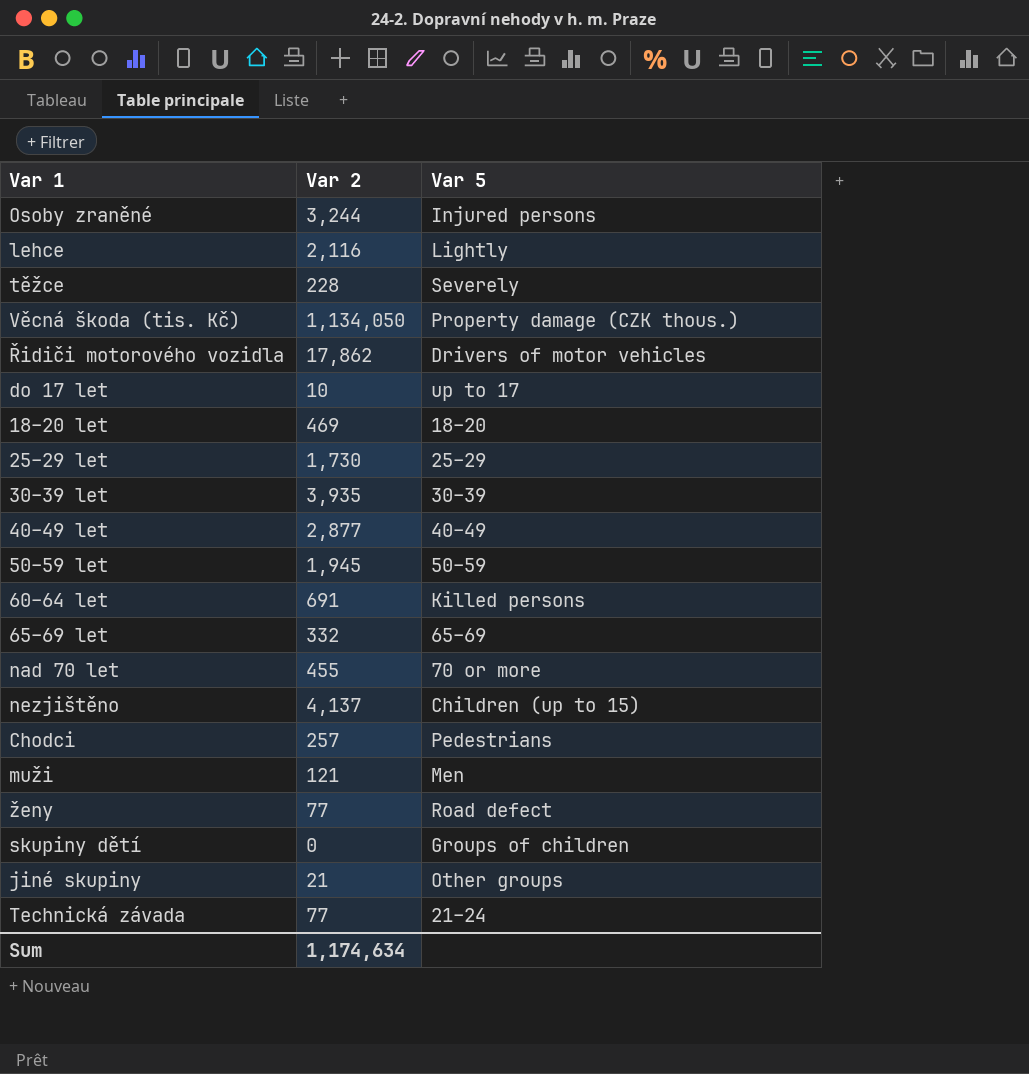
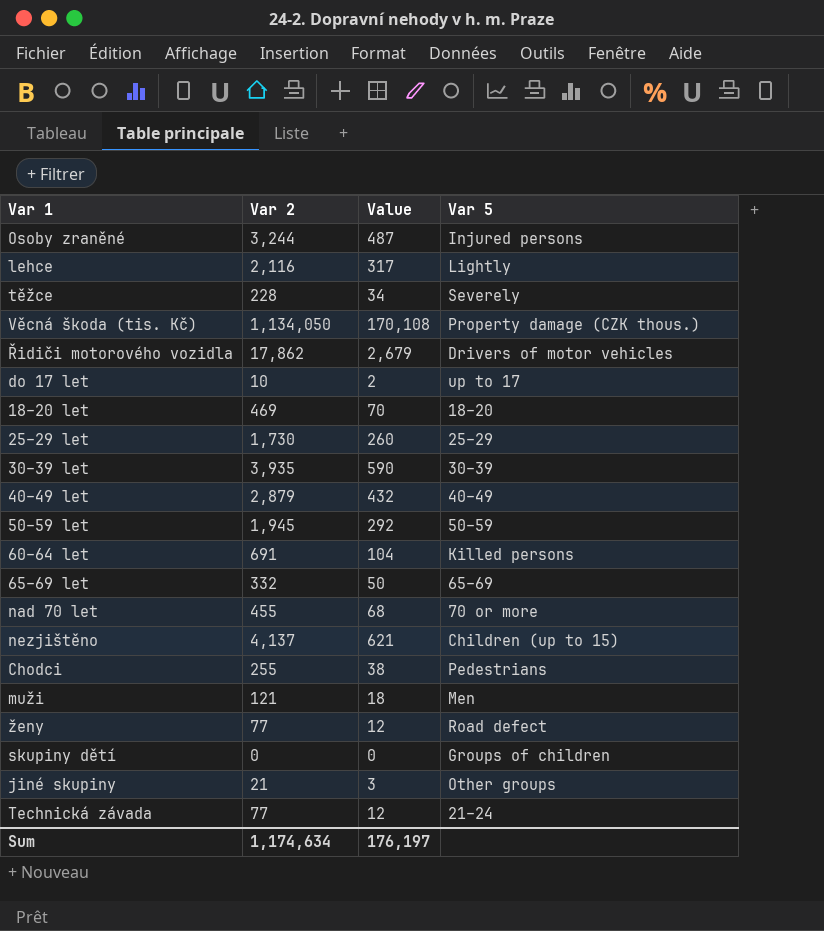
column Value | formula: none -> [Var 2] * 0.15
40–49 let | Var 2: 2,877 -> 2,879
Chodci | Var 2: 257 -> 255

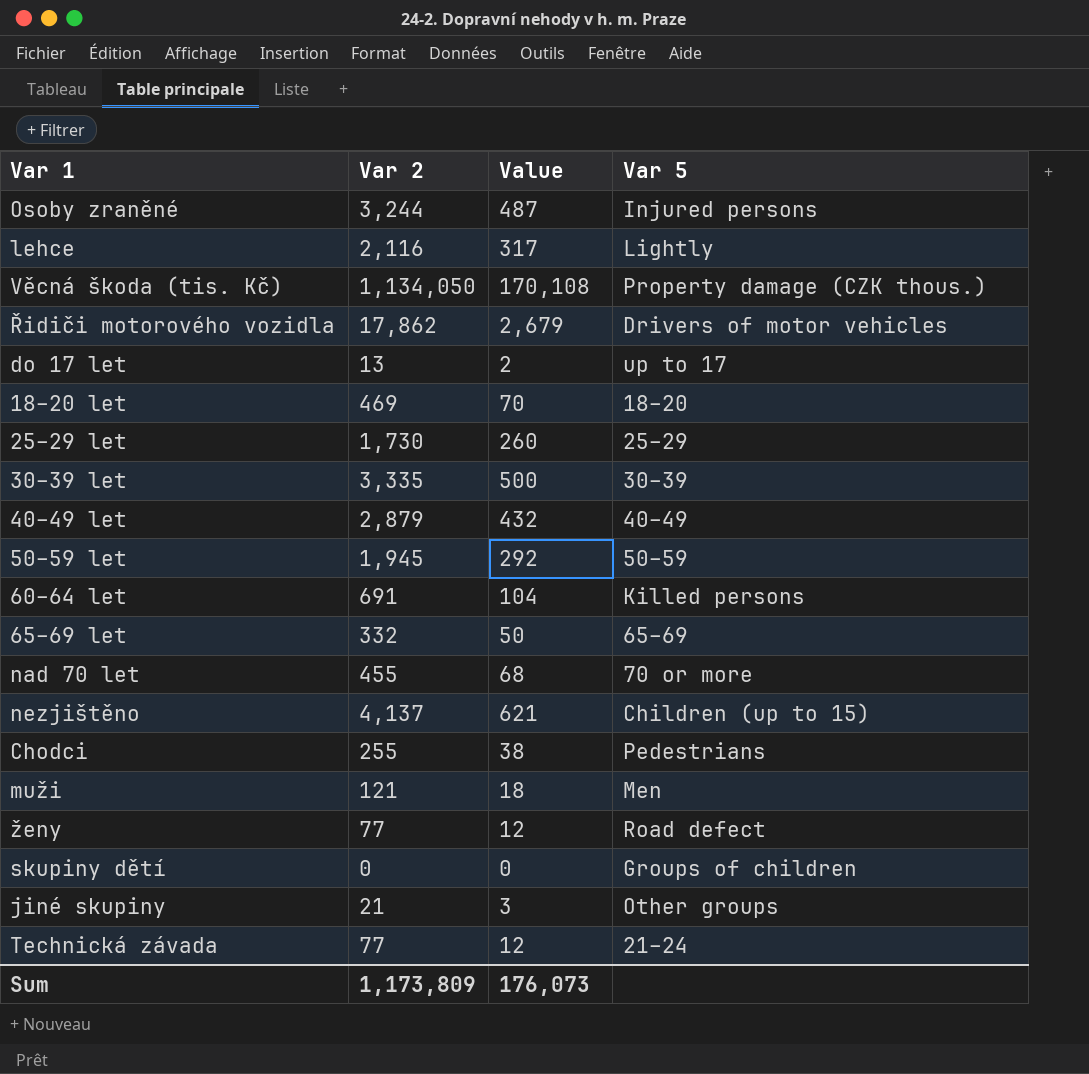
row těžce: 228 | 34 | Severely -> none
do 17 let | Var 2: 10 -> 13
30–39 let | Var 2: 3,935 -> 3,335
30–39 let | Value: 590 -> 500
Sum | Var 2: 1,174,634 -> 1,173,809
Sum | Value: 176,197 -> 176,073

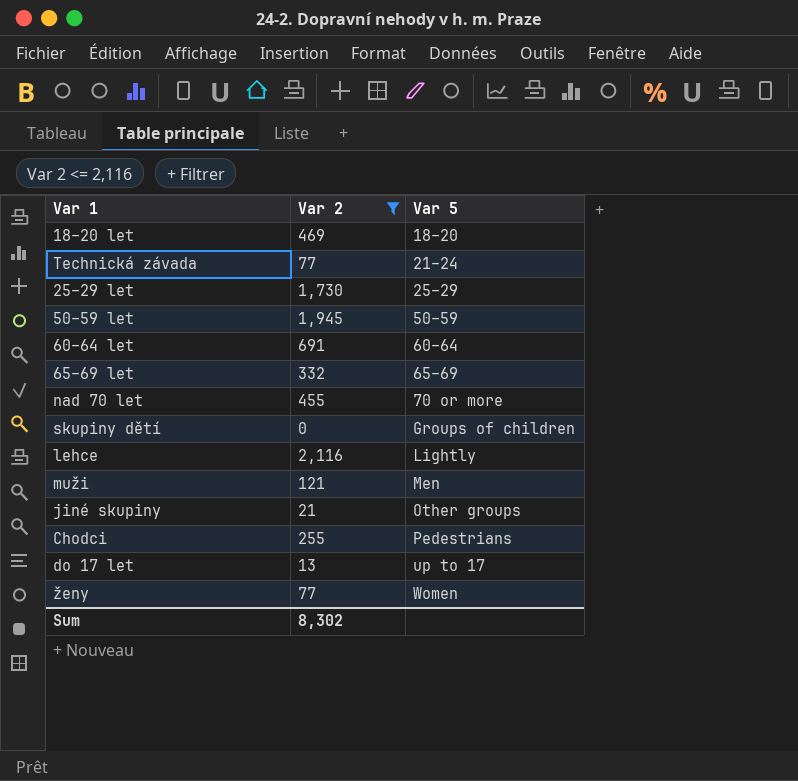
filter: none -> Var 2 <= 2,116
row order: none -> Var 5 ascending
column Value | formula: [Var 2] * 0.15 -> none
60–64 let | Var 5: Killed persons -> 60–64
ženy | Var 5: Road defect -> Women
Sum | Var 2: 1,173,809 -> 8,302

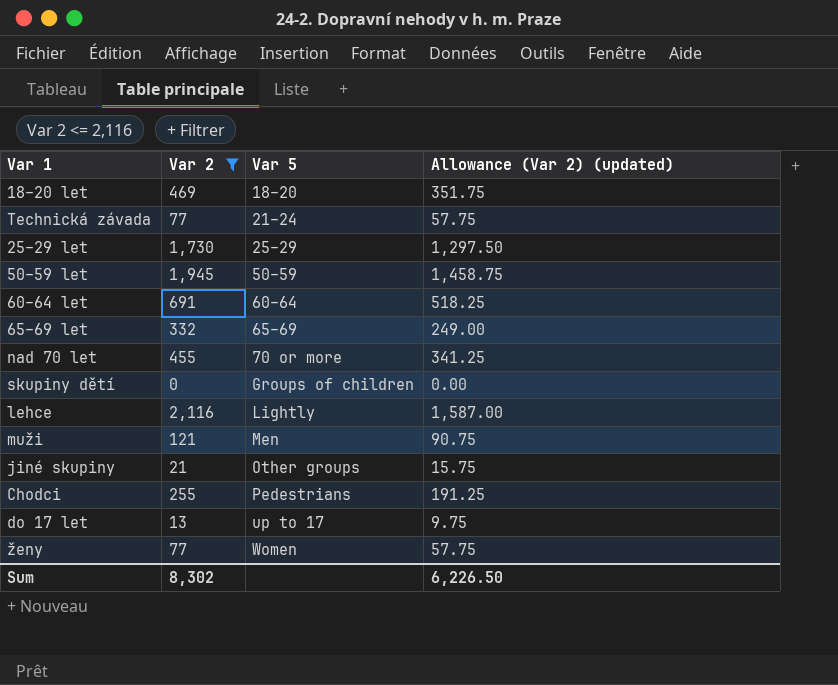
column Allowance (Var 2) (updated) | formula: none -> [Var 2] * 0.75

